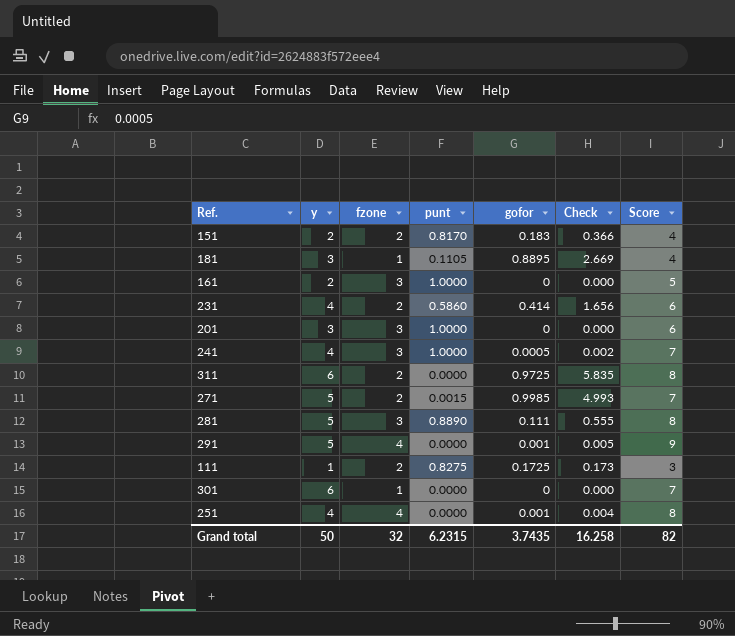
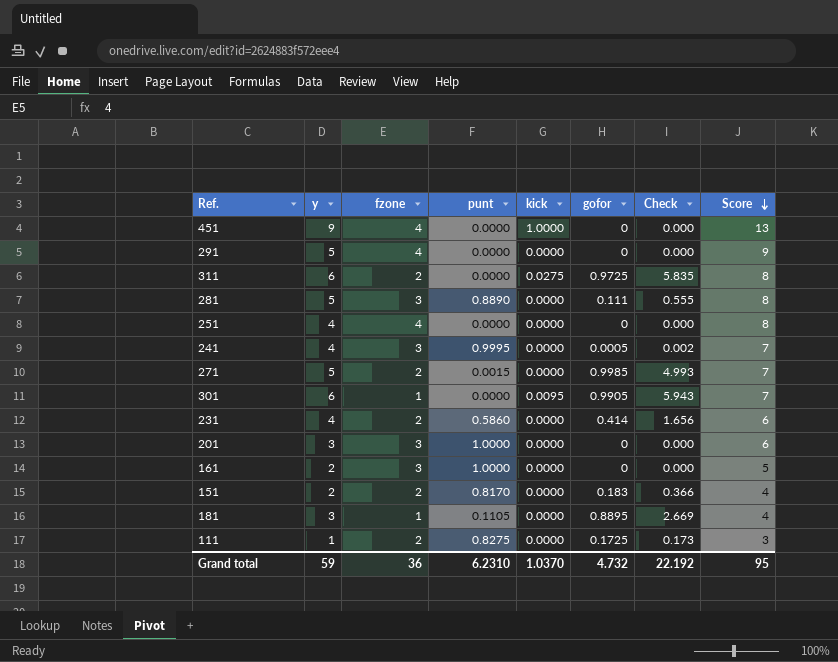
row order: none -> Score descending
column kick | position: none -> 5
row 451: none -> 9 | 4 | 0.0000 | 1.0000 | 0 | 0.000 | 13
291 | gofor: 0.001 -> 0
291 | Check: 0.005 -> 0.000
251 | gofor: 0.001 -> 0
251 | Check: 0.004 -> 0.000
241 | punt: 1.0000 -> 0.9995
301 | gofor: 0 -> 0.9905
301 | Check: 0.000 -> 5.943
Grand total | y: 50 -> 59
Grand total | fzone: 32 -> 36
Grand total | punt: 6.2315 -> 6.2310
Grand total | gofor: 3.7435 -> 4.732
Grand total | Check: 16.258 -> 22.192
Grand total | Score: 82 -> 95

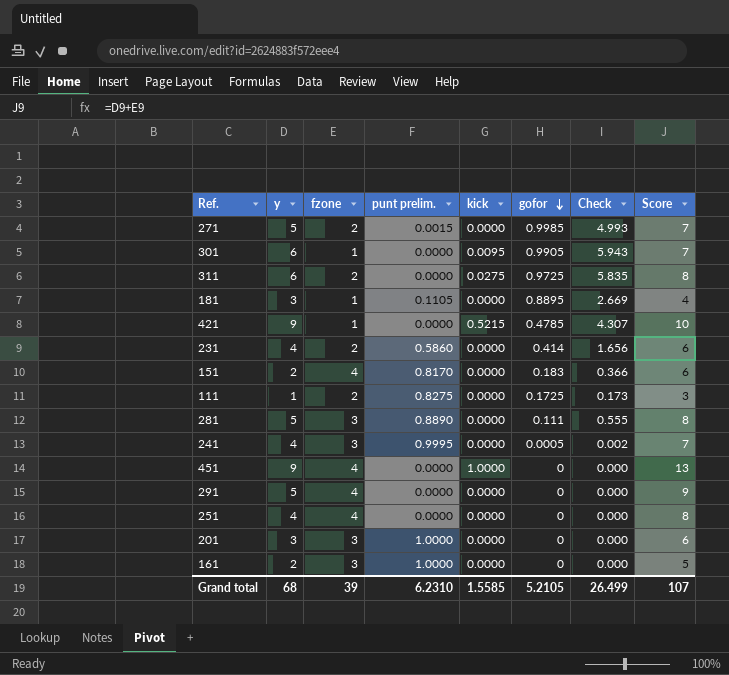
row order: Score descending -> gofor descending
column name: punt -> punt prelim.
row 421: none -> 9 | 1 | 0.0000 | 0.5215 | 0.4785 | 4.307 | 10
151 | fzone: 2 -> 4
151 | Score: 4 -> 6
Grand total | y: 59 -> 68
Grand total | fzone: 36 -> 39
Grand total | kick: 1.0370 -> 1.5585
Grand total | gofor: 4.732 -> 5.2105
Grand total | Check: 22.192 -> 26.499
Grand total | Score: 95 -> 107

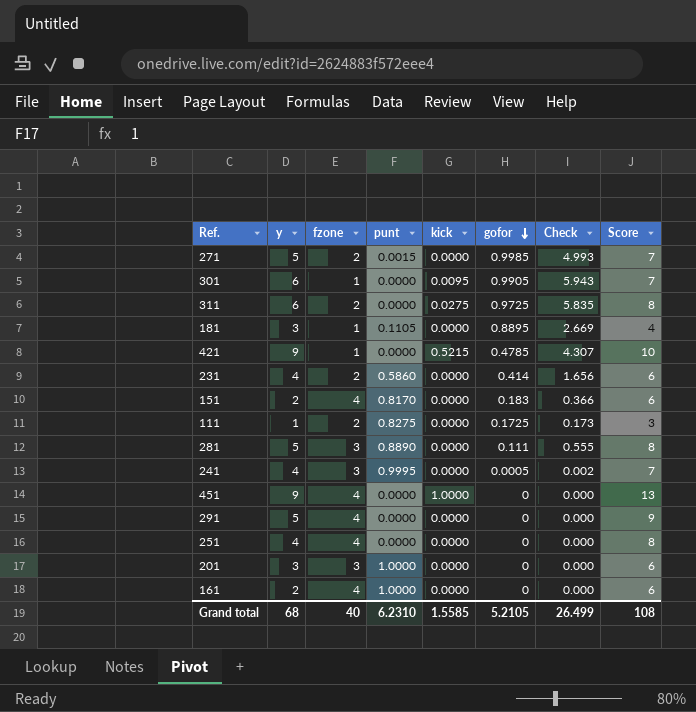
column name: punt prelim. -> punt
161 | fzone: 3 -> 4
161 | Score: 5 -> 6
Grand total | fzone: 39 -> 40
Grand total | Score: 107 -> 108

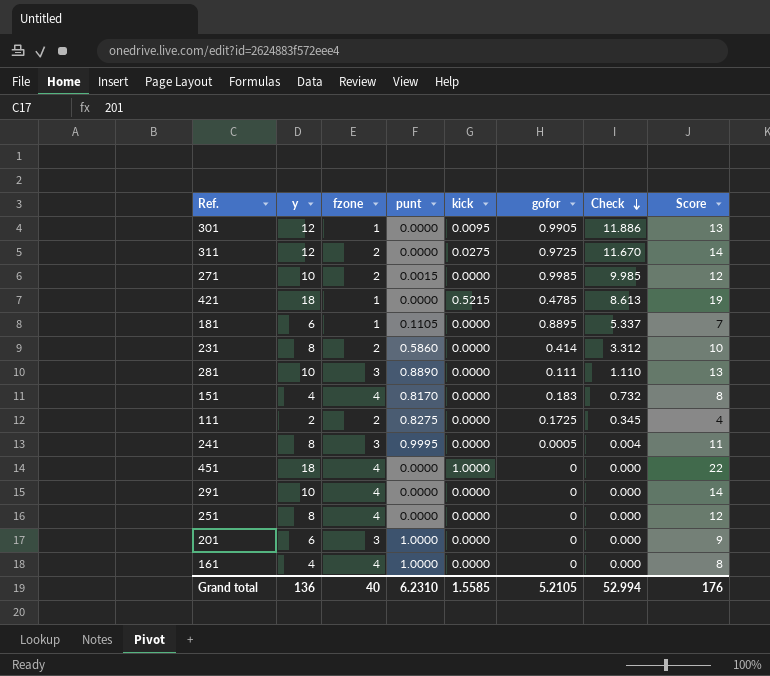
row order: gofor descending -> Check descending
301 | y: 6 -> 12
301 | Check: 5.943 -> 11.886
301 | Score: 7 -> 13
311 | y: 6 -> 12
311 | Check: 5.835 -> 11.670
311 | Score: 8 -> 14
271 | y: 5 -> 10
271 | Check: 4.993 -> 9.985
271 | Score: 7 -> 12
421 | y: 9 -> 18
421 | Check: 4.307 -> 8.613
421 | Score: 10 -> 19
181 | y: 3 -> 6
181 | Check: 2.669 -> 5.337
181 | Score: 4 -> 7
231 | y: 4 -> 8
231 | Check: 1.656 -> 3.312
231 | Score: 6 -> 10
281 | y: 5 -> 10
281 | Check: 0.555 -> 1.110
281 | Score: 8 -> 13
151 | y: 2 -> 4
151 | Check: 0.366 -> 0.732
151 | Score: 6 -> 8
111 | y: 1 -> 2
111 | Check: 0.173 -> 0.345
111 | Score: 3 -> 4
241 | y: 4 -> 8
241 | Check: 0.002 -> 0.004
241 | Score: 7 -> 11
451 | y: 9 -> 18
451 | Score: 13 -> 22
291 | y: 5 -> 10
291 | Score: 9 -> 14
251 | y: 4 -> 8
251 | Score: 8 -> 12
201 | y: 3 -> 6
201 | Score: 6 -> 9
161 | y: 2 -> 4
161 | Score: 6 -> 8
Grand total | y: 68 -> 136
Grand total | Check: 26.499 -> 52.994
Grand total | Score: 108 -> 176

